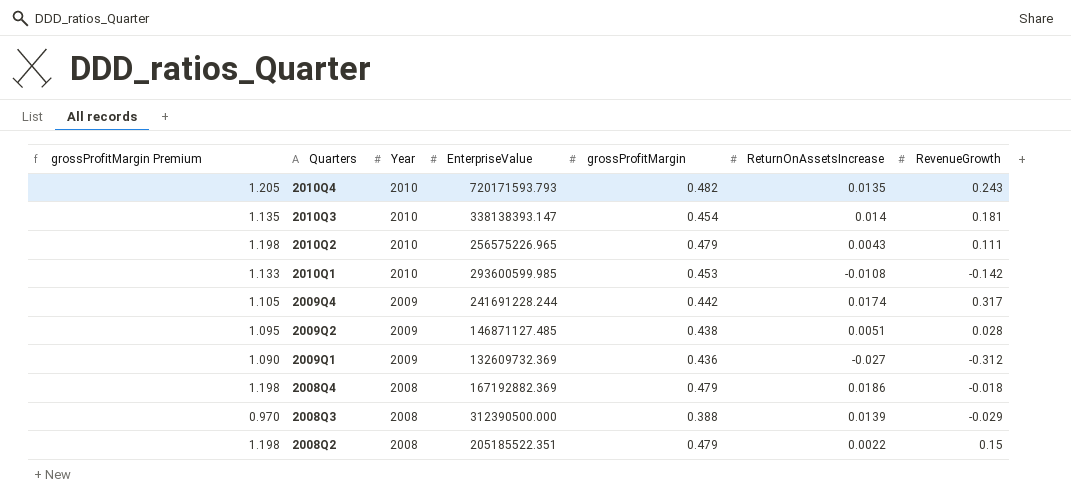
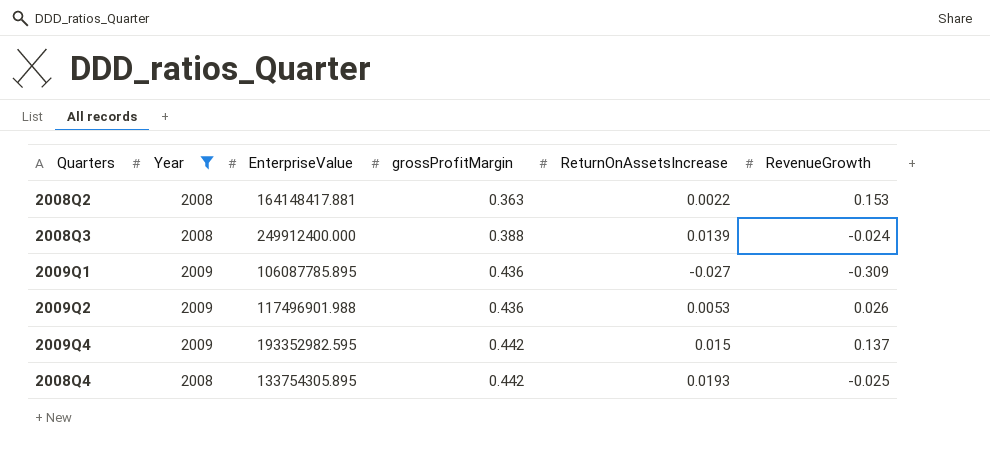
filter: none -> Year != 2010
row order: Quarters descending -> grossProfitMargin ascending
column grossProfitMargin Premium | formula: [grossProfitMargin] * 2.5 -> none
2008Q2 | EnterpriseValue: 205185522.351 -> 164148417.881
2008Q2 | grossProfitMargin: 0.479 -> 0.363
2008Q2 | RevenueGrowth: 0.15 -> 0.153
2008Q3 | EnterpriseValue: 312390500.000 -> 249912400.000
2008Q3 | RevenueGrowth: -0.029 -> -0.024
2009Q1 | EnterpriseValue: 132609732.369 -> 106087785.895
2009Q1 | RevenueGrowth: -0.312 -> -0.309
2009Q2 | EnterpriseValue: 146871127.485 -> 117496901.988
2009Q2 | grossProfitMargin: 0.438 -> 0.436
2009Q2 | ReturnOnAssetsIncrease: 0.0051 -> 0.0053
2009Q2 | RevenueGrowth: 0.028 -> 0.026
2009Q4 | EnterpriseValue: 241691228.244 -> 193352982.595
2009Q4 | ReturnOnAssetsIncrease: 0.0174 -> 0.015
2009Q4 | RevenueGrowth: 0.317 -> 0.137
2008Q4 | EnterpriseValue: 167192882.369 -> 133754305.895
2008Q4 | grossProfitMargin: 0.479 -> 0.442
2008Q4 | ReturnOnAssetsIncrease: 0.0186 -> 0.0193
2008Q4 | RevenueGrowth: -0.018 -> -0.025

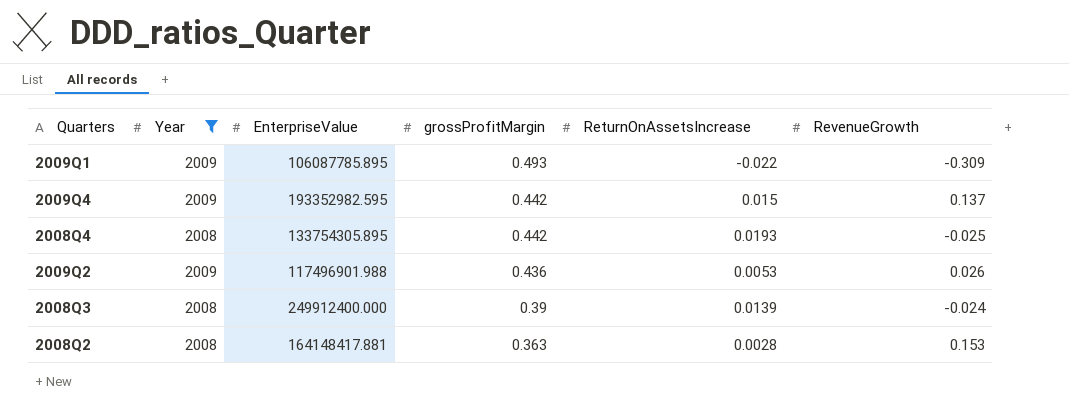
row order: grossProfitMargin ascending -> grossProfitMargin descending
2009Q1 | grossProfitMargin: 0.436 -> 0.493
2009Q1 | ReturnOnAssetsIncrease: -0.027 -> -0.022
2008Q3 | grossProfitMargin: 0.388 -> 0.39
2008Q2 | ReturnOnAssetsIncrease: 0.0022 -> 0.0028

